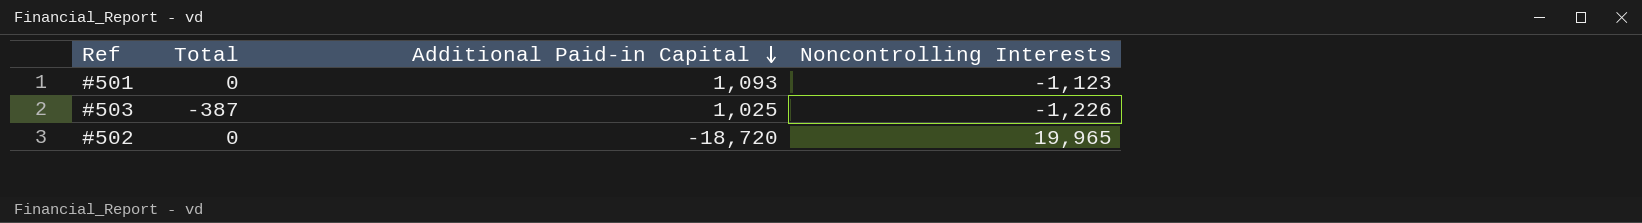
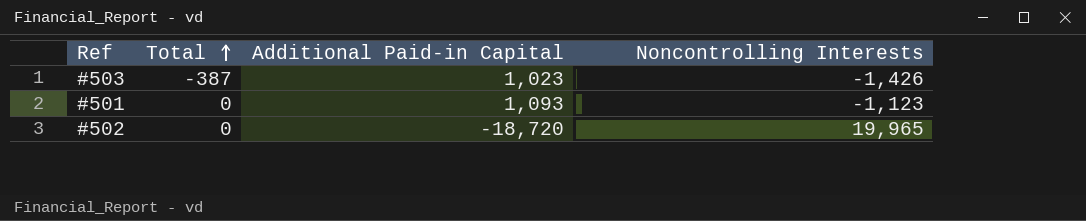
row order: Additional Paid-in Capital descending -> Total ascending
#503 | Additional Paid-in Capital: 1,025 -> 1,023
#503 | Noncontrolling Interests: -1,226 -> -1,426

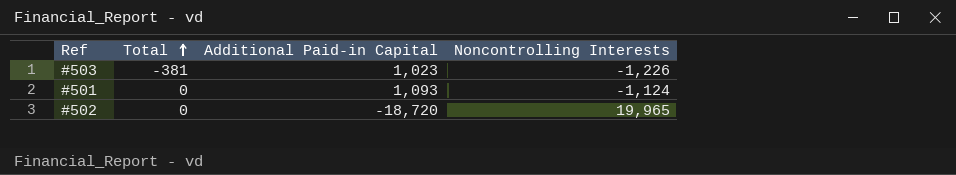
#503 | Total: -387 -> -381
#503 | Noncontrolling Interests: -1,426 -> -1,226
#501 | Noncontrolling Interests: -1,123 -> -1,124

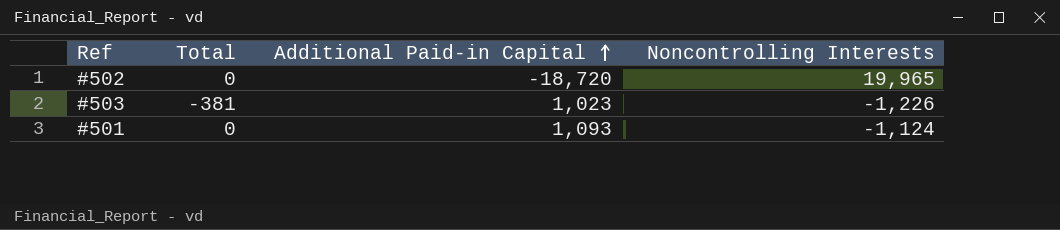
row order: Total ascending -> Additional Paid-in Capital ascending

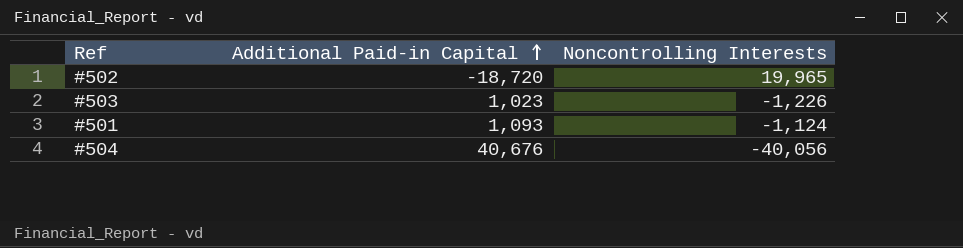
column Total | position: 2 -> none
row #504: none -> 40,676 | -40,056

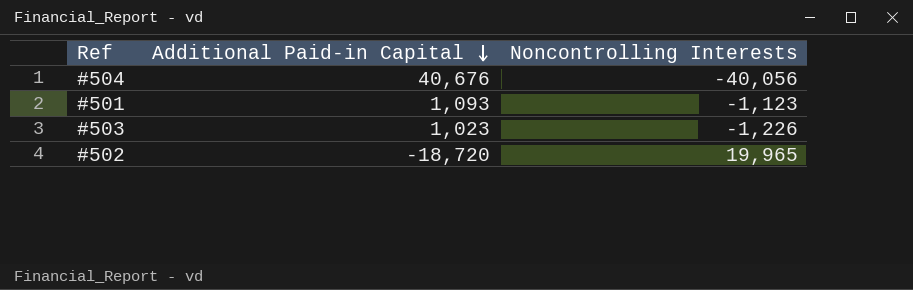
row order: Additional Paid-in Capital ascending -> Additional Paid-in Capital descending
#501 | Noncontrolling Interests: -1,124 -> -1,123

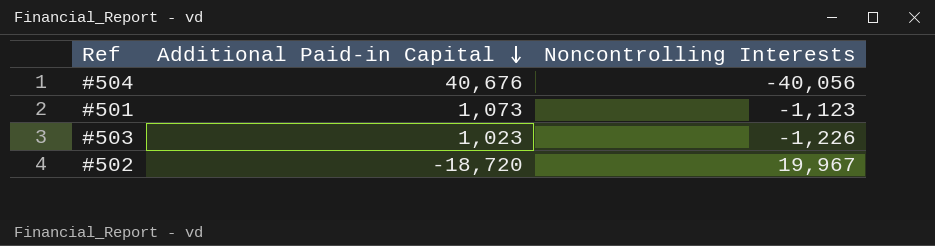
#501 | Additional Paid-in Capital: 1,093 -> 1,073
#502 | Noncontrolling Interests: 19,965 -> 19,967

